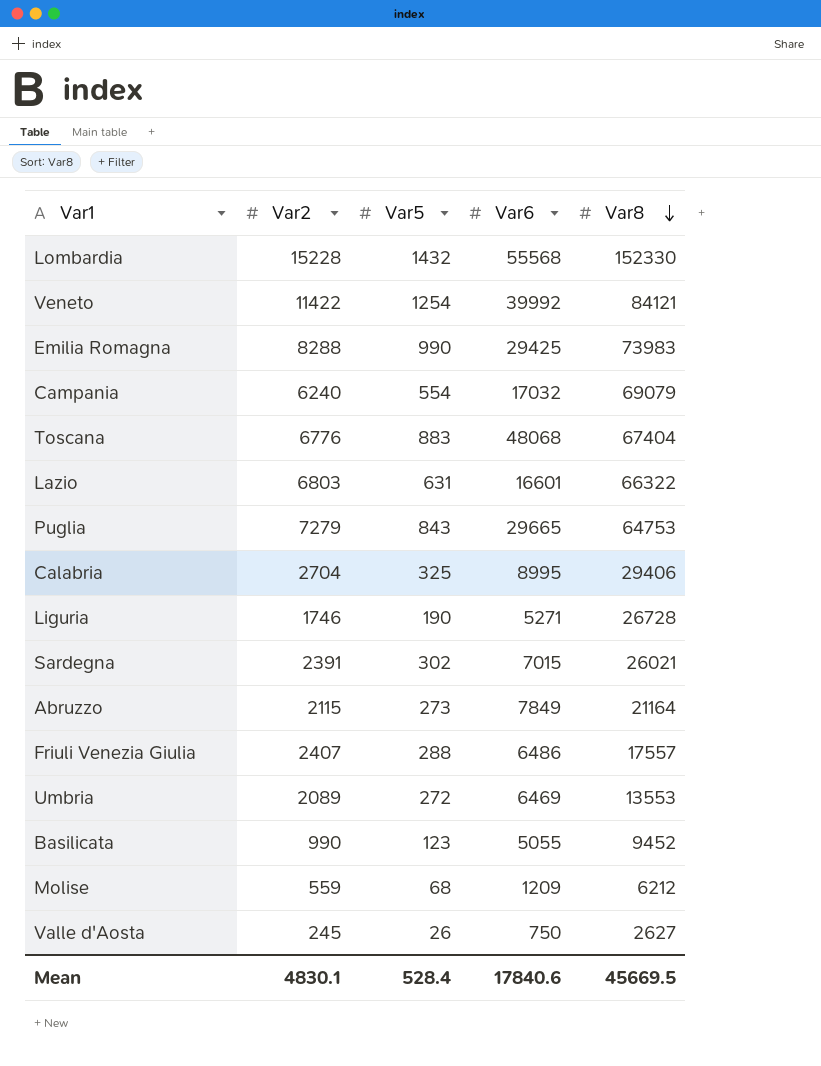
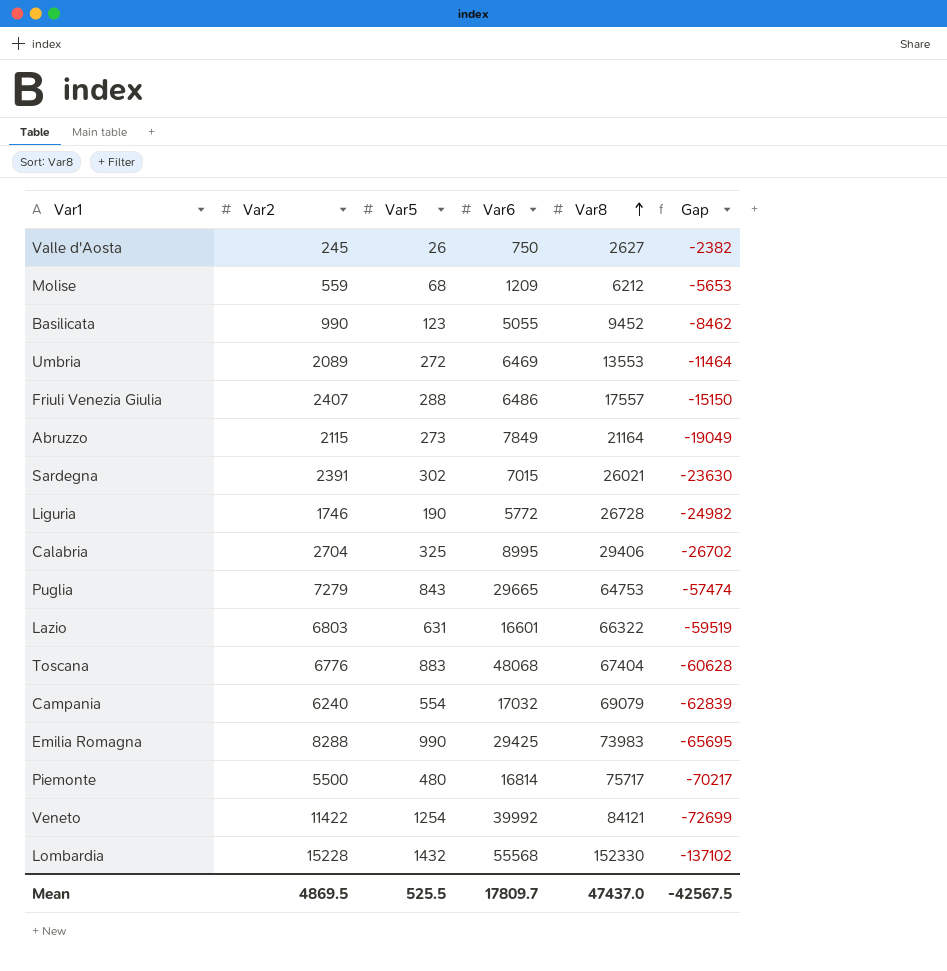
row order: Var8 descending -> Var8 ascending
column Gap | formula: none -> [Var2] - [Var8]
Liguria | Var6: 5271 -> 5772
row Piemonte: none -> 5500 | 480 | 16814 | 75717 | -70217
Mean | Var2: 4830.1 -> 4869.5
Mean | Var5: 528.4 -> 525.5
Mean | Var6: 17840.6 -> 17809.7
Mean | Var8: 45669.5 -> 47437.0

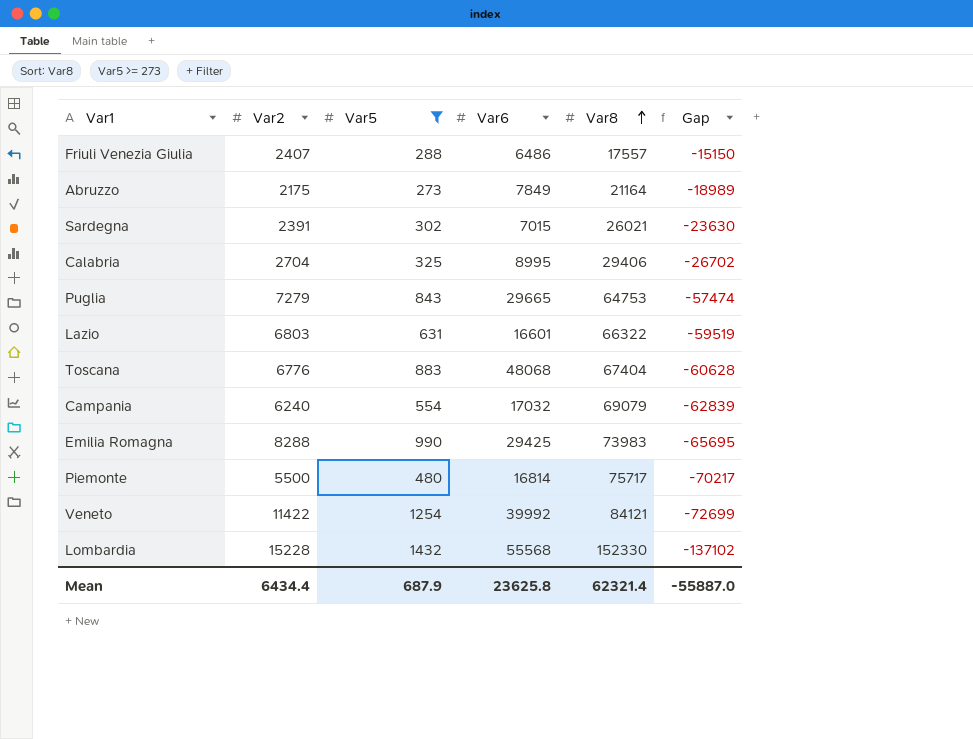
filter: none -> Var5 >= 273
Abruzzo | Var2: 2115 -> 2175
Abruzzo | Gap: -19049 -> -18989
Mean | Var2: 4869.5 -> 6434.4
Mean | Var5: 525.5 -> 687.9
Mean | Var6: 17809.7 -> 23625.8
Mean | Var8: 47437.0 -> 62321.4
Mean | Gap: -42567.5 -> -55887.0

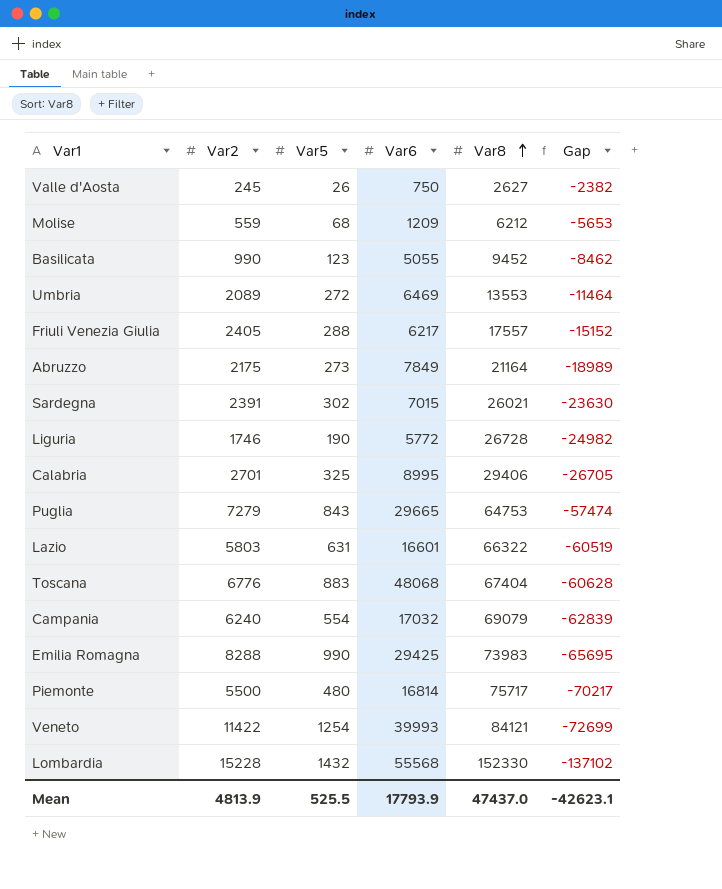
filter: Var5 >= 273 -> none
Friuli Venezia Giulia | Var2: 2407 -> 2405
Friuli Venezia Giulia | Var6: 6486 -> 6217
Friuli Venezia Giulia | Gap: -15150 -> -15152
Calabria | Var2: 2704 -> 2701
Calabria | Gap: -26702 -> -26705
Lazio | Var2: 6803 -> 5803
Lazio | Gap: -59519 -> -60519
Veneto | Var6: 39992 -> 39993
Mean | Var2: 6434.4 -> 4813.9
Mean | Var5: 687.9 -> 525.5
Mean | Var6: 23625.8 -> 17793.9
Mean | Var8: 62321.4 -> 47437.0
Mean | Gap: -55887.0 -> -42623.1

